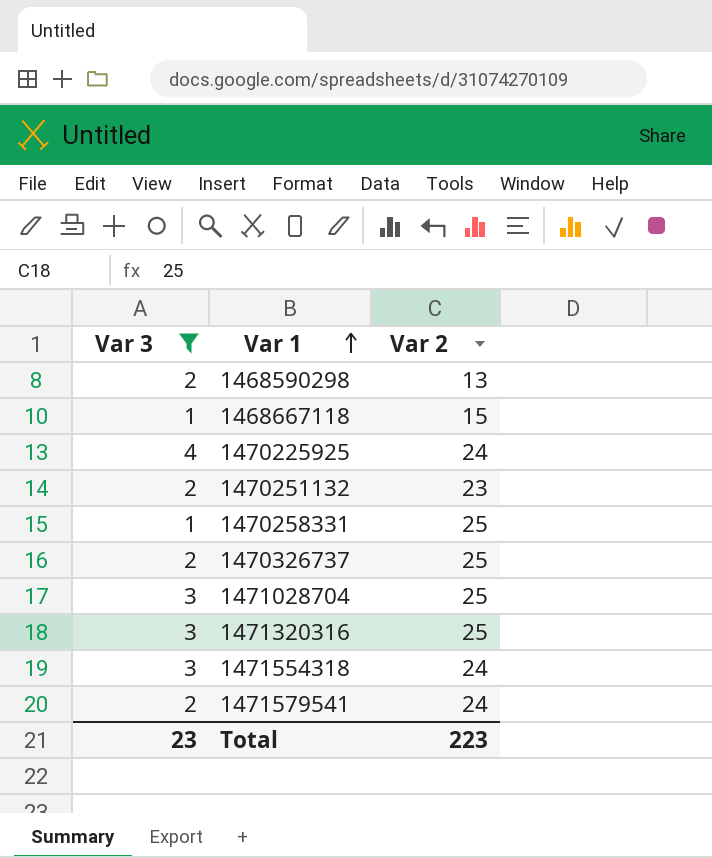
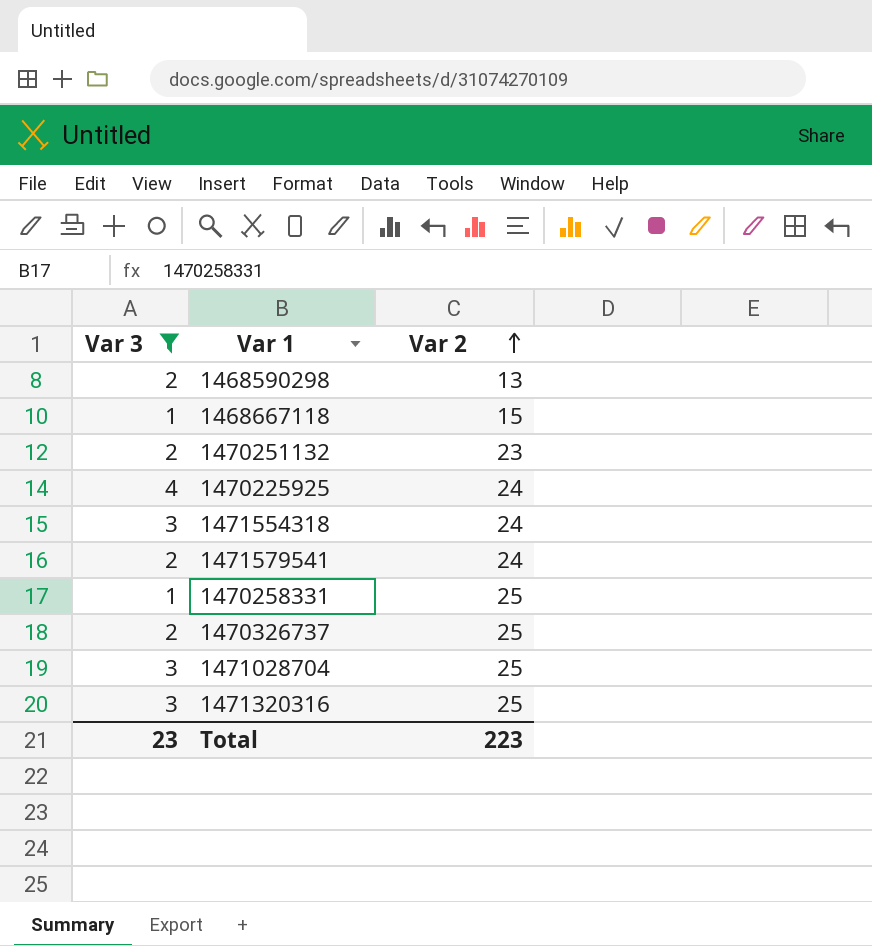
row order: Var 1 ascending -> Var 2 ascending

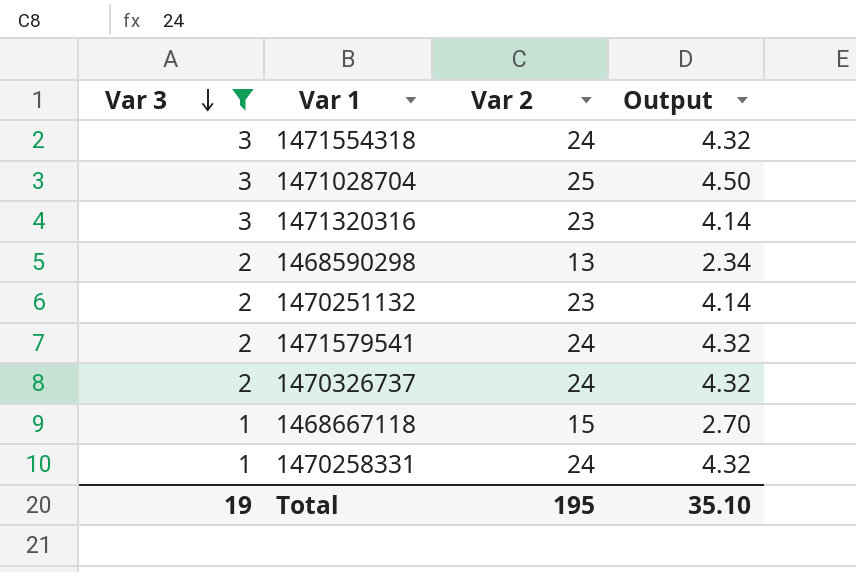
row order: Var 2 ascending -> Var 3 descending
column Output | formula: none -> [Var 2] * 0.18
row 1470225925: 4 | 24 -> none
1471320316 | Var 2: 25 -> 23
1470326737 | Var 2: 25 -> 24
1470258331 | Var 2: 25 -> 24
Total | Var 3: 23 -> 19
Total | Var 2: 223 -> 195

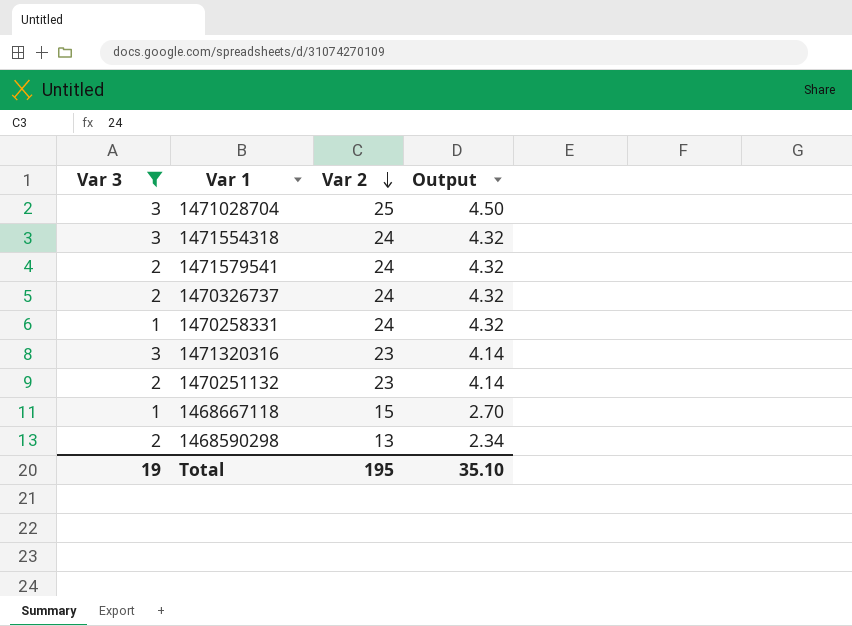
row order: Var 3 descending -> Var 2 descending

